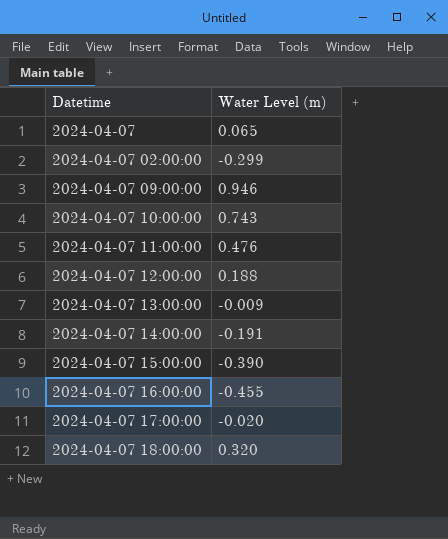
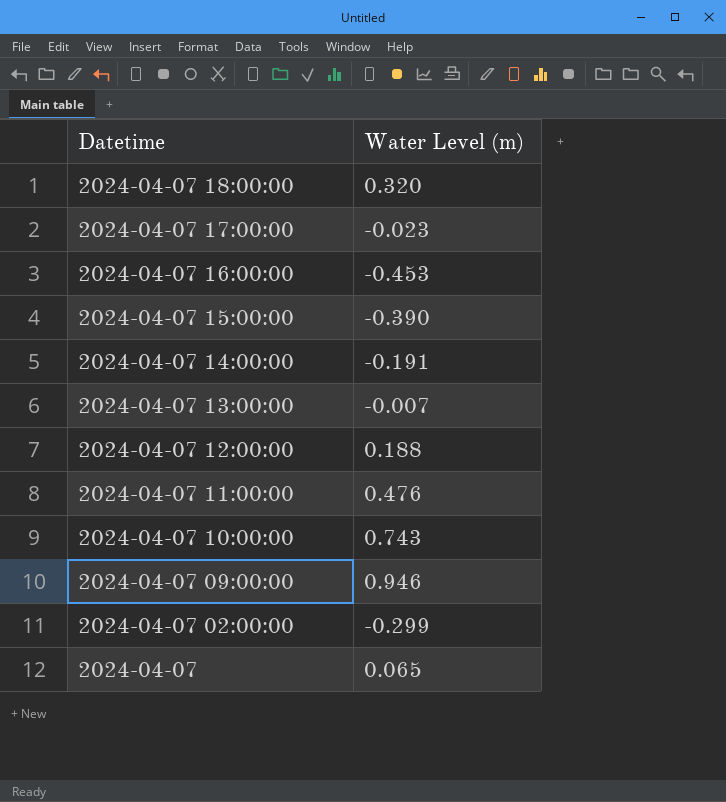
row order: Datetime ascending -> Datetime descending
2024-04-07 17:00:00 | Water Level (m): -0.020 -> -0.023
2024-04-07 16:00:00 | Water Level (m): -0.455 -> -0.453
2024-04-07 13:00:00 | Water Level (m): -0.009 -> -0.007

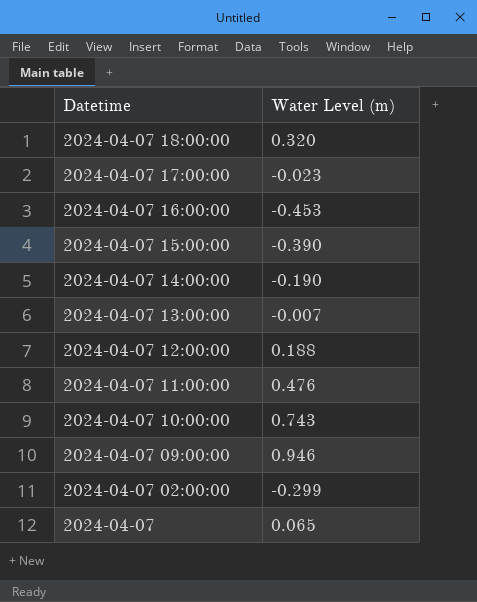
2024-04-07 14:00:00 | Water Level (m): -0.191 -> -0.190

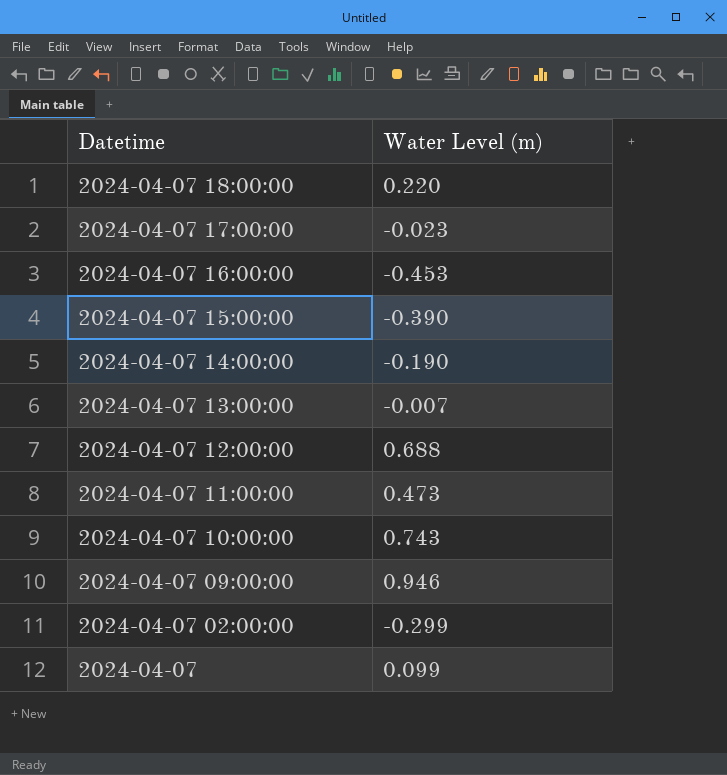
2024-04-07 18:00:00 | Water Level (m): 0.320 -> 0.220
2024-04-07 12:00:00 | Water Level (m): 0.188 -> 0.688
2024-04-07 11:00:00 | Water Level (m): 0.476 -> 0.473
2024-04-07 | Water Level (m): 0.065 -> 0.099

